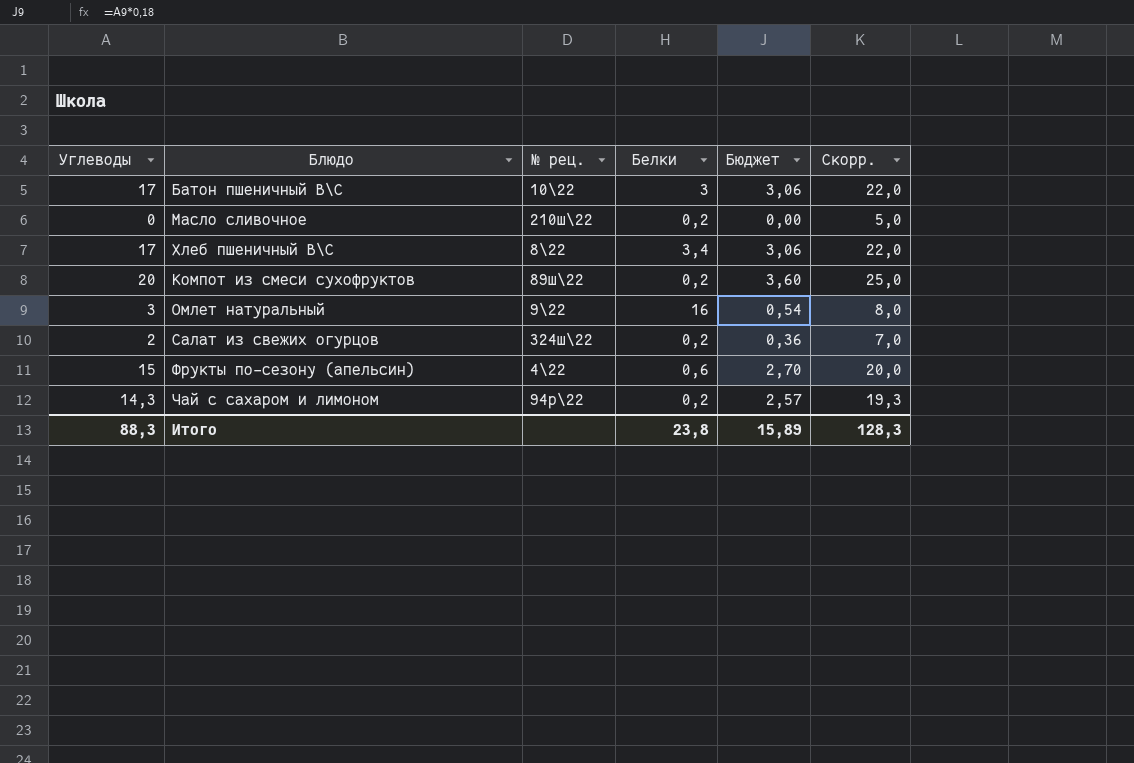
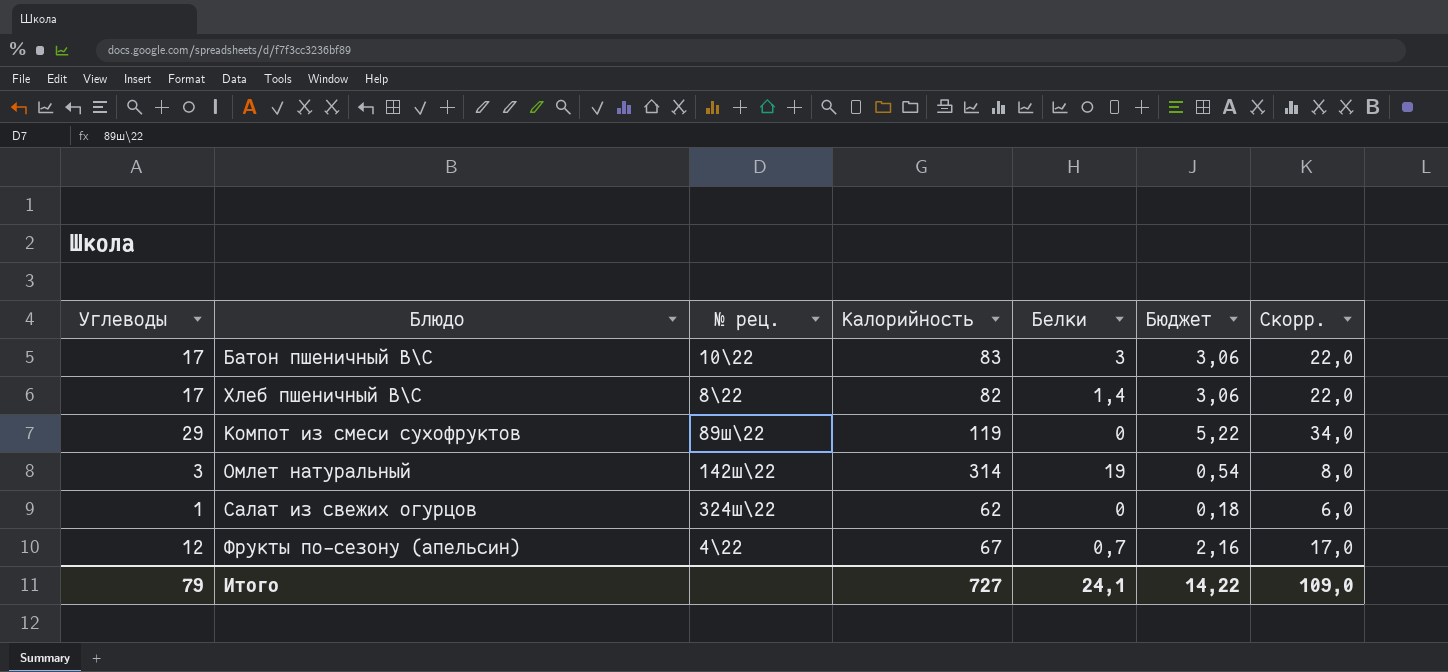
column Калорийность | position: none -> 4
row Масло сливочное: 0 | 210ш\22 | 0,2 | 0,00 | 5,0 -> none
row Чай с сахаром и лимоном: 14,3 | 94р\22 | 0,2 | 2,57 | 19,3 -> none
Хлеб пшеничный В\С | Белки: 3,4 -> 1,4
Компот из смеси сухофруктов | Углеводы: 20 -> 29
Компот из смеси сухофруктов | Белки: 0,2 -> 0
Компот из смеси сухофруктов | Бюджет: 3,60 -> 5,22
Компот из смеси сухофруктов | Скорр.: 25,0 -> 34,0
Омлет натуральный | № рец.: 9\22 -> 142ш\22
Омлет натуральный | Белки: 16 -> 19
Салат из свежих огурцов | Углеводы: 2 -> 1
Салат из свежих огурцов | Белки: 0,2 -> 0
Салат из свежих огурцов | Бюджет: 0,36 -> 0,18
Салат из свежих огурцов | Скорр.: 7,0 -> 6,0
Фрукты по-сезону (апельсин) | Углеводы: 15 -> 12
Фрукты по-сезону (апельсин) | Белки: 0,6 -> 0,7
Фрукты по-сезону (апельсин) | Бюджет: 2,70 -> 2,16
Фрукты по-сезону (апельсин) | Скорр.: 20,0 -> 17,0
Итого | Углеводы: 88,3 -> 79
Итого | Белки: 23,8 -> 24,1
Итого | Бюджет: 15,89 -> 14,22
Итого | Скорр.: 128,3 -> 109,0

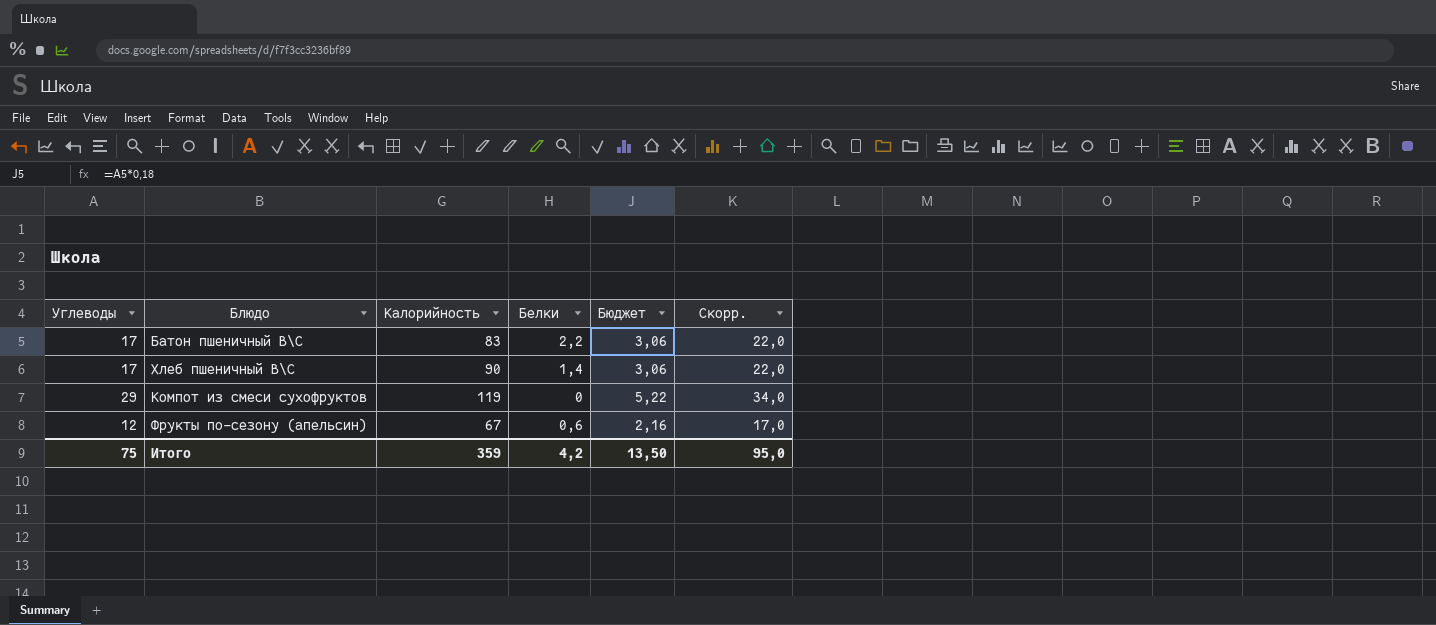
column № рец. | position: 3 -> none
row Омлет натуральный: 3 | 142ш\22 | 314 | 19 | 0,54 | 8,0 -> none
row Салат из свежих огурцов: 1 | 324ш\22 | 62 | 0 | 0,18 | 6,0 -> none
Батон пшеничный В\С | Белки: 3 -> 2,2
Хлеб пшеничный В\С | Калорийность: 82 -> 90
Фрукты по-сезону (апельсин) | Белки: 0,7 -> 0,6
Итого | Углеводы: 79 -> 75
Итого | Калорийность: 727 -> 359
Итого | Белки: 24,1 -> 4,2
Итого | Бюджет: 14,22 -> 13,50
Итого | Скорр.: 109,0 -> 95,0

